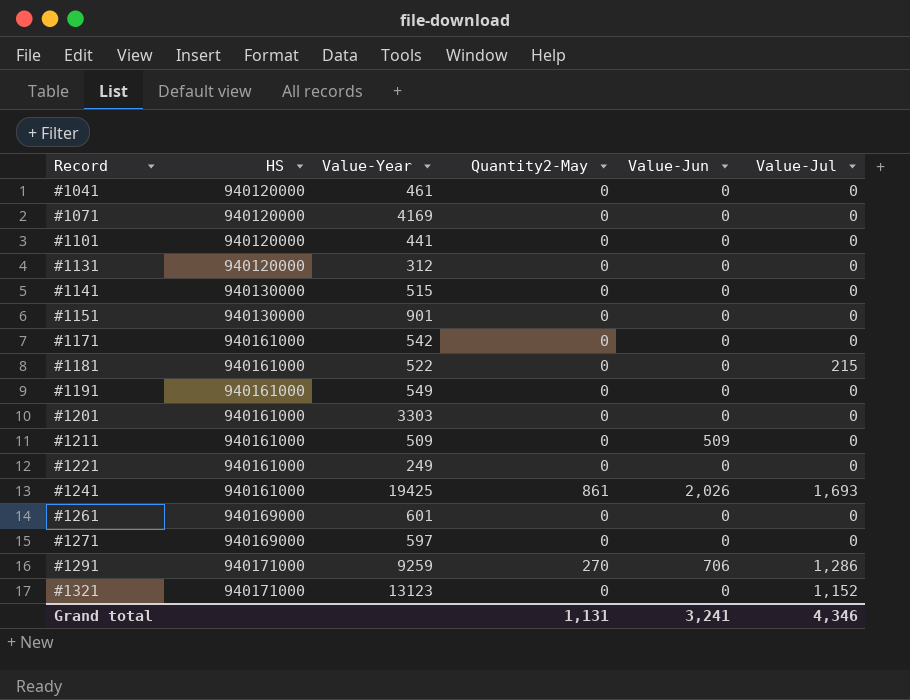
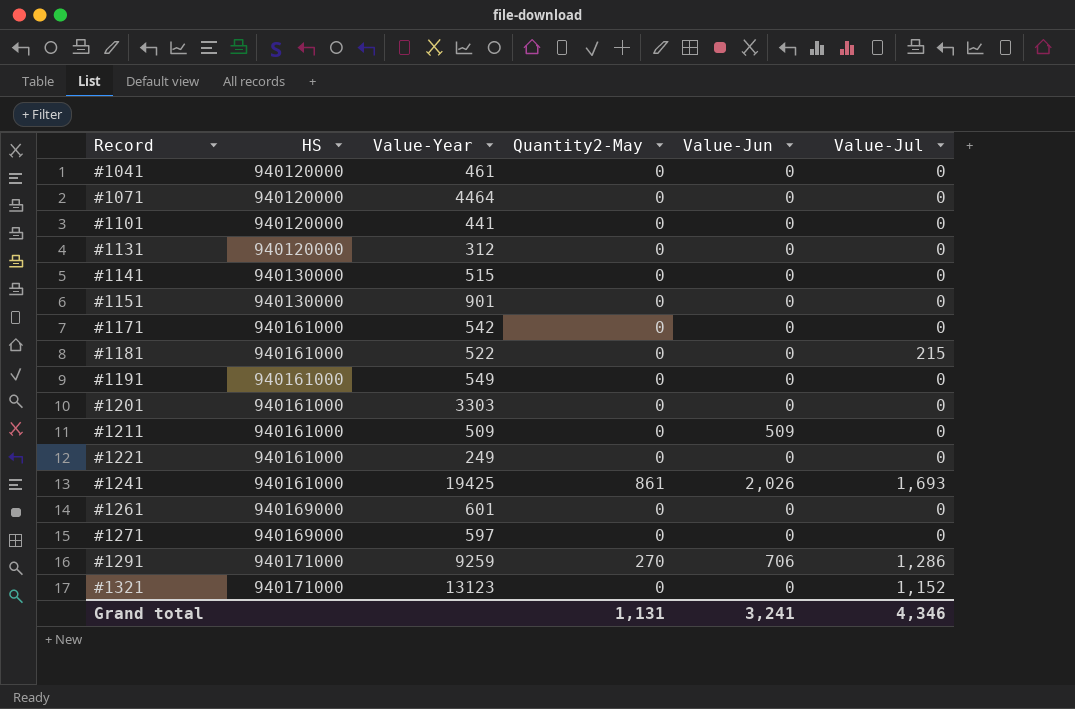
#1071 | Value-Year: 4169 -> 4464

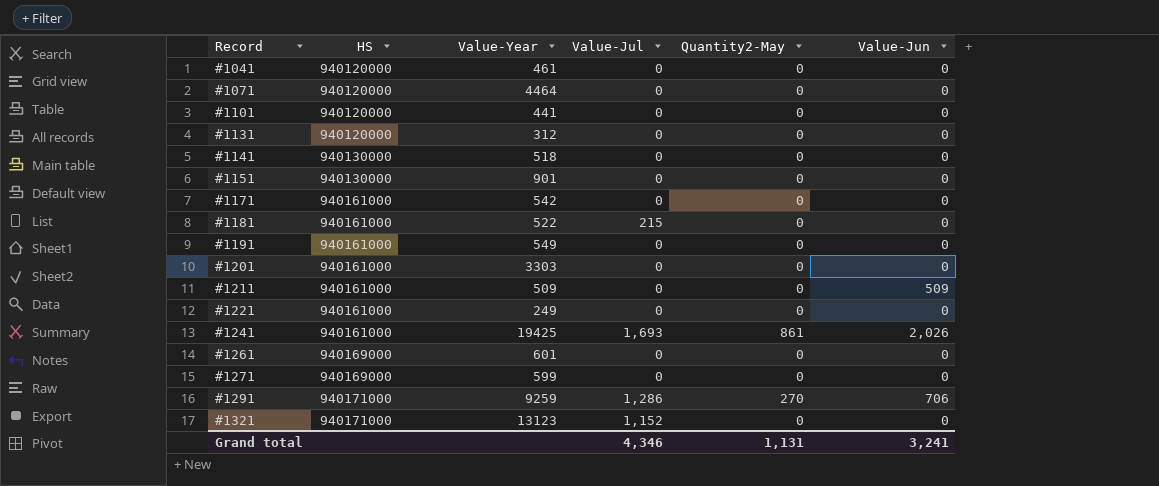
column Value-Jul | position: 6 -> 4
#1141 | Value-Year: 515 -> 518
#1271 | Value-Year: 597 -> 599

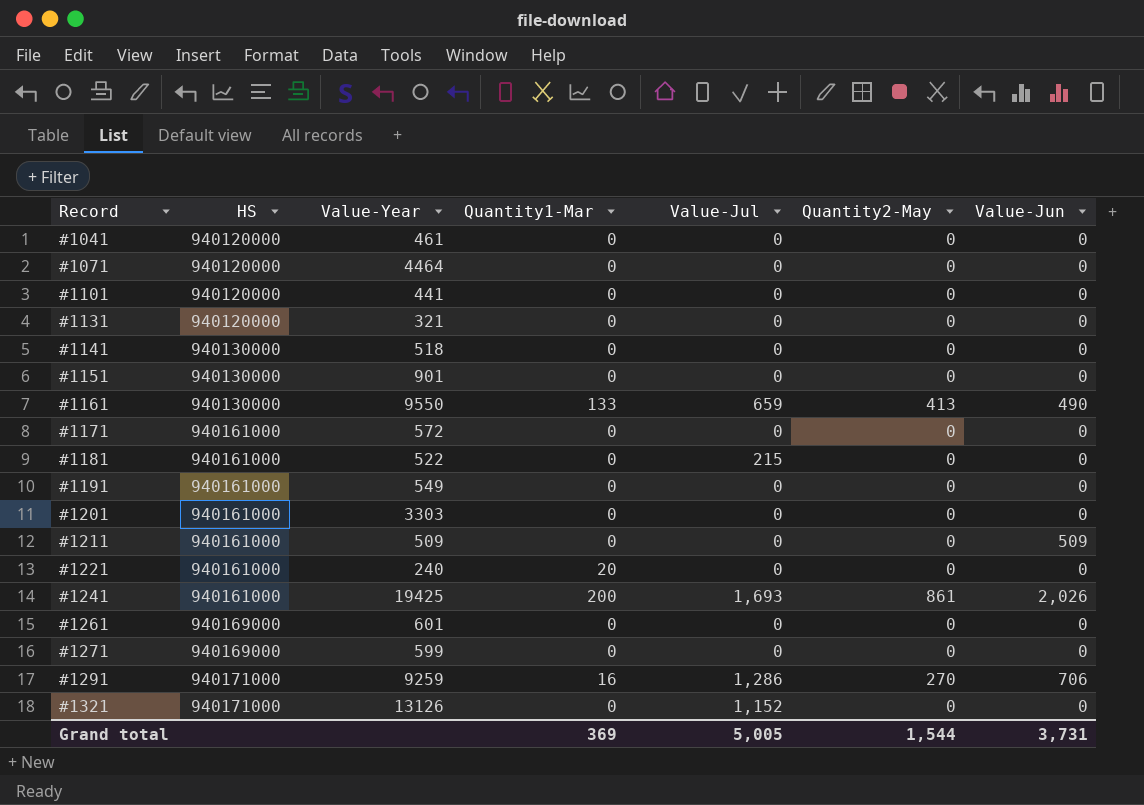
column Quantity1-Mar | position: none -> 4
#1131 | Value-Year: 312 -> 321
row #1161: none -> 940130000 | 9550 | 133 | 659 | 413 | 490
#1171 | Value-Year: 542 -> 572
#1221 | Value-Year: 249 -> 240
#1321 | Value-Year: 13123 -> 13126
Grand total | Value-Jul: 4,346 -> 5,005
Grand total | Quantity2-May: 1,131 -> 1,544
Grand total | Value-Jun: 3,241 -> 3,731

